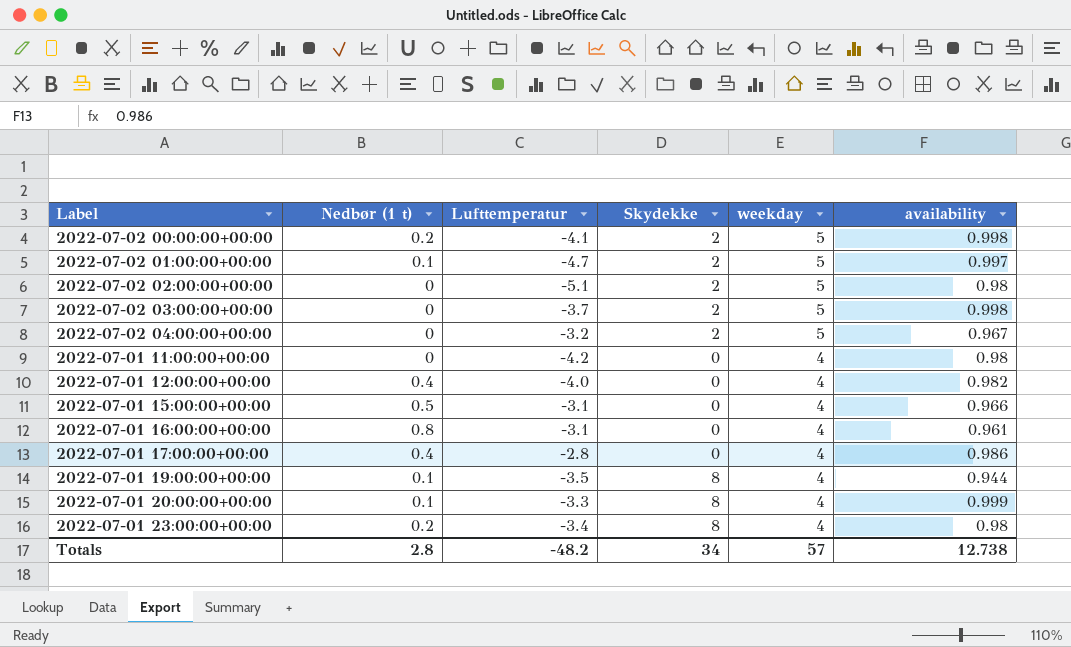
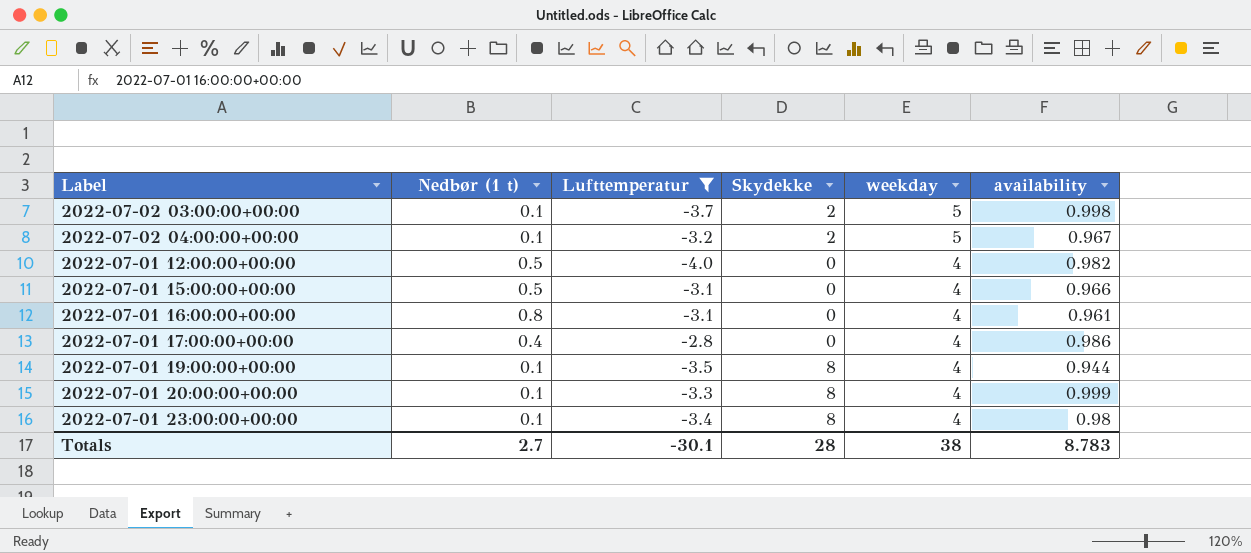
filter: none -> Lufttemperatur >= -4.0
2022-07-02 03:00:00+00:00 | Nedbør (1 t): 0 -> 0.1
2022-07-02 04:00:00+00:00 | Nedbør (1 t): 0 -> 0.1
2022-07-01 12:00:00+00:00 | Nedbør (1 t): 0.4 -> 0.5
2022-07-01 23:00:00+00:00 | Nedbør (1 t): 0.2 -> 0.1
Totals | Nedbør (1 t): 2.8 -> 2.7
Totals | Lufttemperatur: -48.2 -> -30.1
Totals | Skydekke: 34 -> 28
Totals | weekday: 57 -> 38
Totals | availability: 12.738 -> 8.783

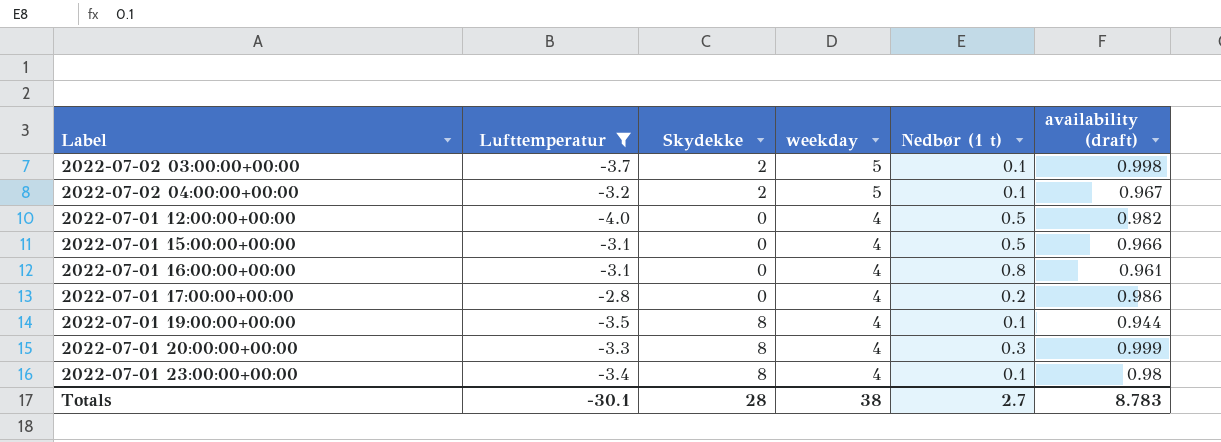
column Nedbør (1 t) | position: 2 -> 5
column name: availability -> availability (draft)
2022-07-01 17:00:00+00:00 | Nedbør (1 t): 0.4 -> 0.2
2022-07-01 20:00:00+00:00 | Nedbør (1 t): 0.1 -> 0.3

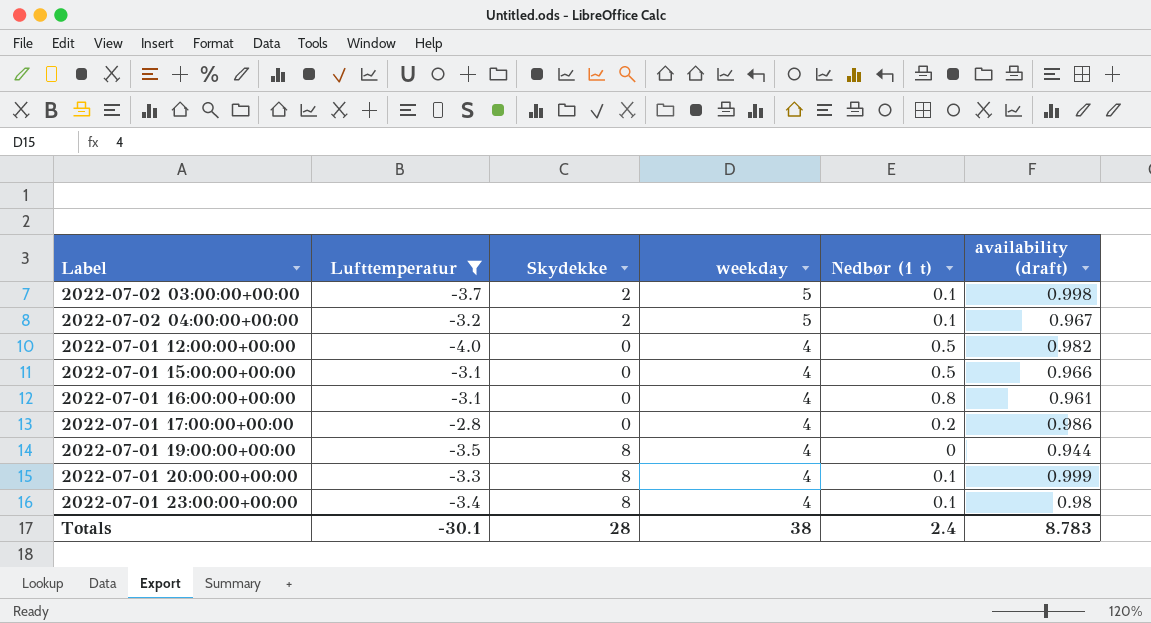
2022-07-01 19:00:00+00:00 | Nedbør (1 t): 0.1 -> 0
2022-07-01 20:00:00+00:00 | Nedbør (1 t): 0.3 -> 0.1
Totals | Nedbør (1 t): 2.7 -> 2.4

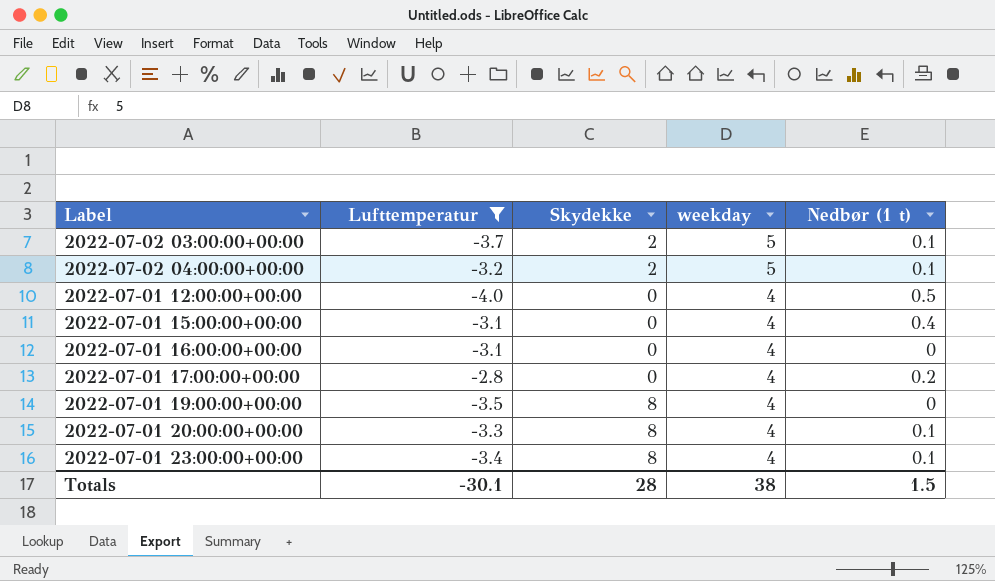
column availability (draft) | position: 6 -> none
2022-07-01 15:00:00+00:00 | Nedbør (1 t): 0.5 -> 0.4
2022-07-01 16:00:00+00:00 | Nedbør (1 t): 0.8 -> 0
Totals | Nedbør (1 t): 2.4 -> 1.5

